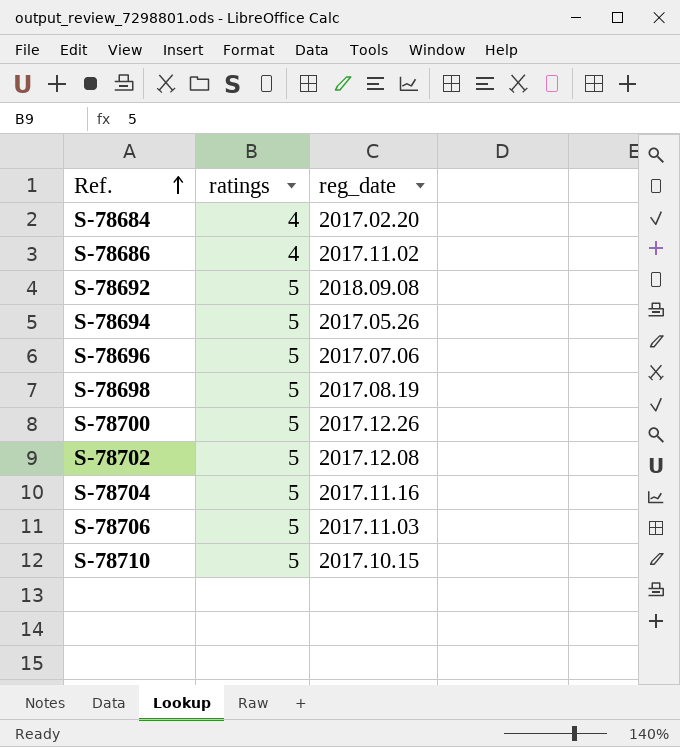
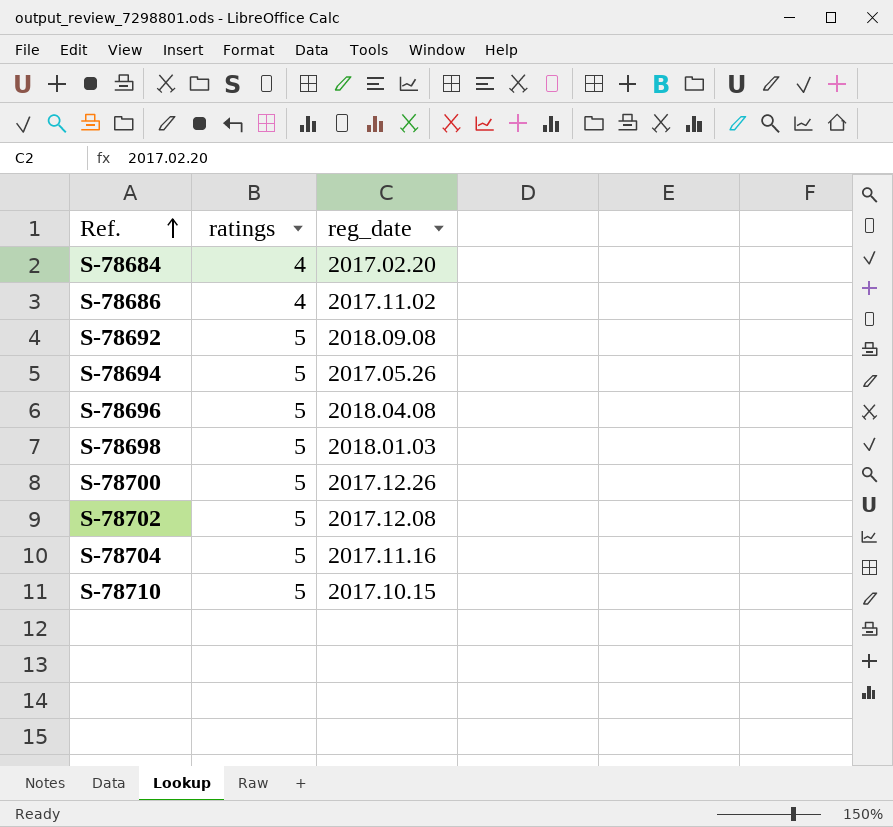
row S-78706: 5 | 2017.11.03 -> none
S-78696 | reg_date: 2017.07.06 -> 2018.04.08
S-78698 | reg_date: 2017.08.19 -> 2018.01.03

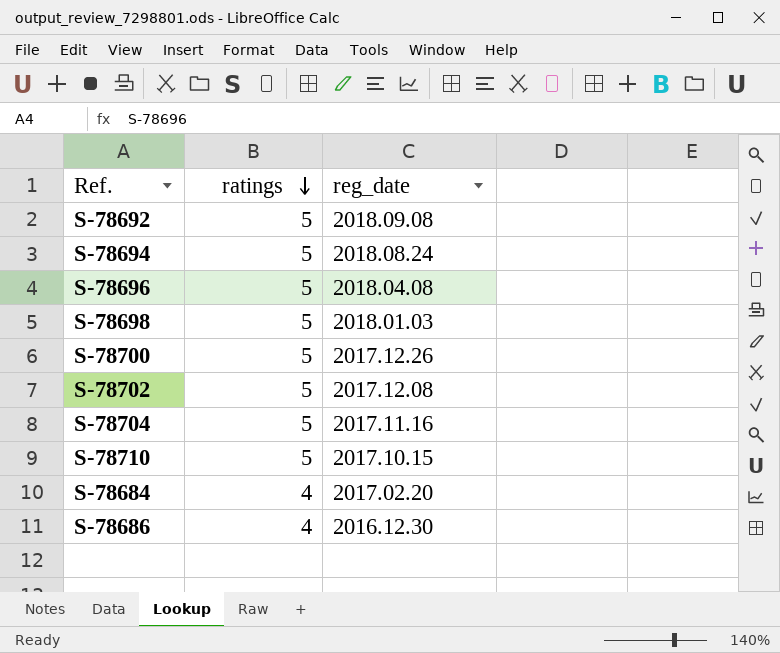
row order: Ref. ascending -> ratings descending
S-78694 | reg_date: 2017.05.26 -> 2018.08.24
S-78686 | reg_date: 2017.11.02 -> 2016.12.30

